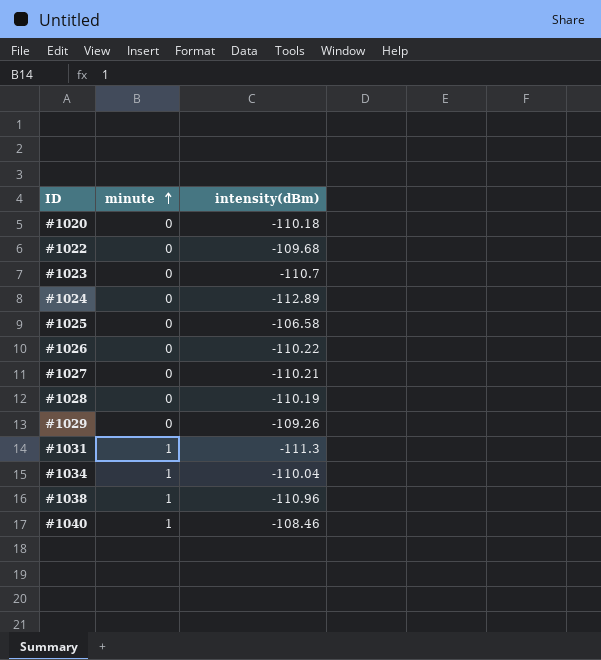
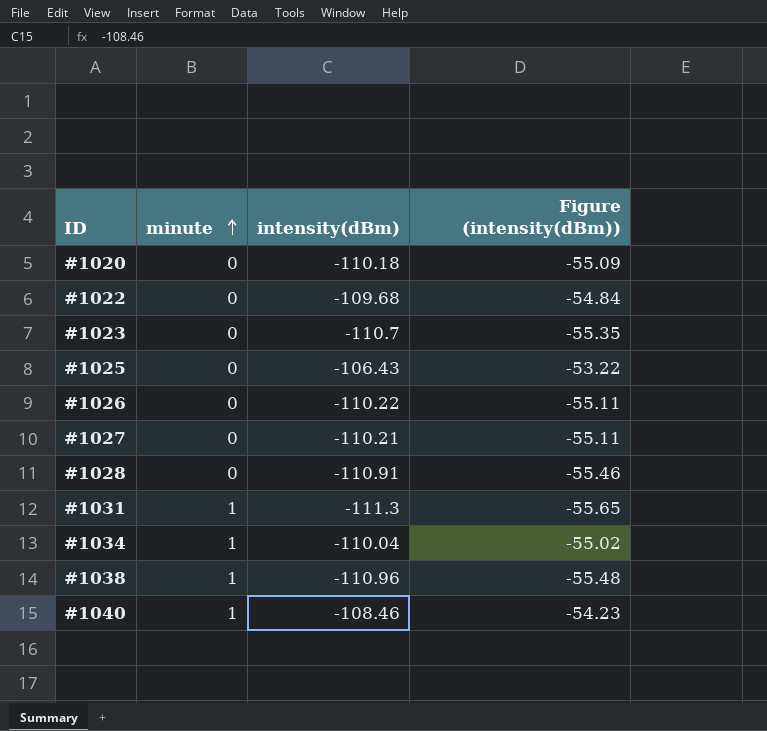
column Figure (intensity(dBm)) | formula: none -> [intensity(dBm)] * 0.5
row #1024: 0 | -112.89 -> none
row #1029: 0 | -109.26 -> none
#1025 | intensity(dBm): -106.58 -> -106.43
#1028 | intensity(dBm): -110.19 -> -110.91

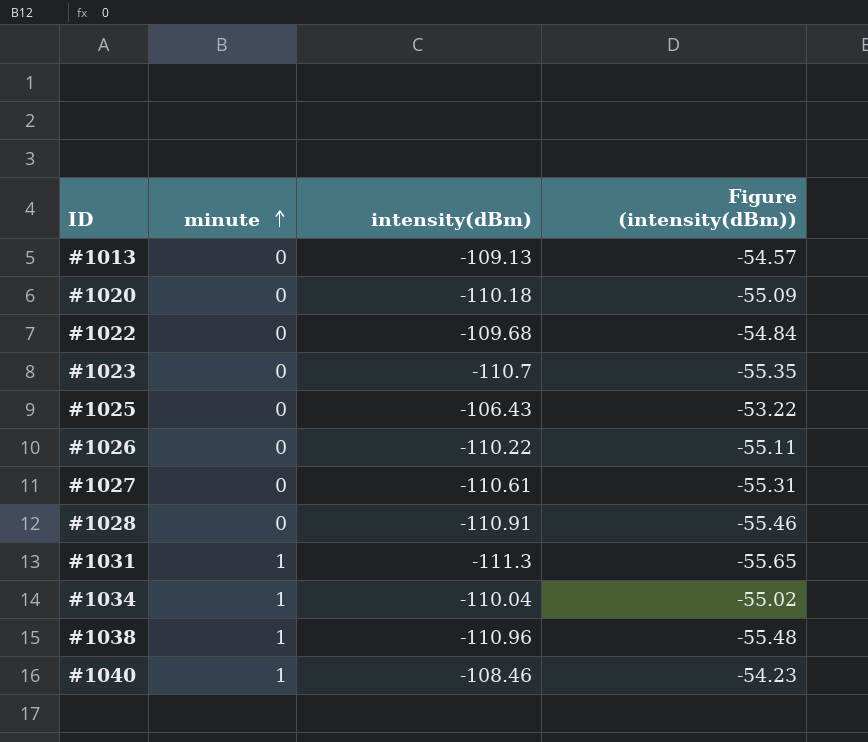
row #1013: none -> 0 | -109.13 | -54.57
#1027 | intensity(dBm): -110.21 -> -110.61
#1027 | Figure (intensity(dBm)): -55.11 -> -55.31

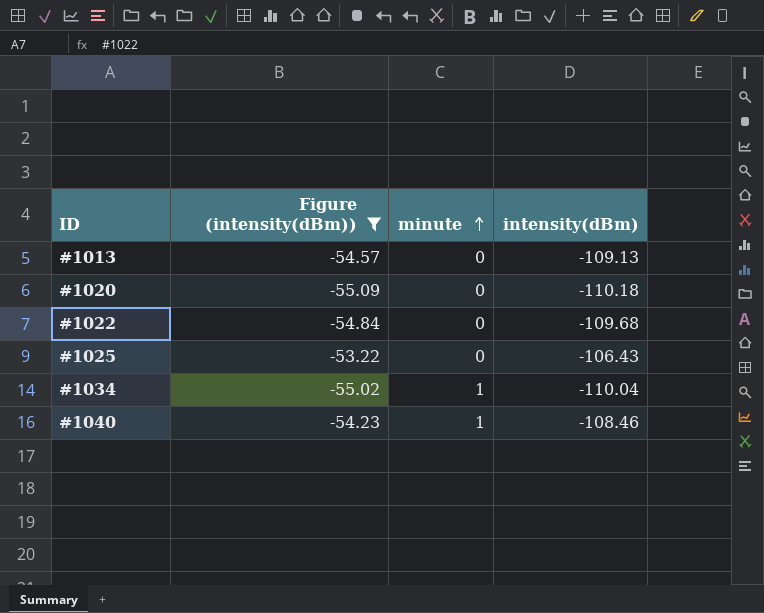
filter: none -> Figure (intensity(dBm)) >= -55.09
column Figure (intensity(dBm)) | position: 4 -> 2

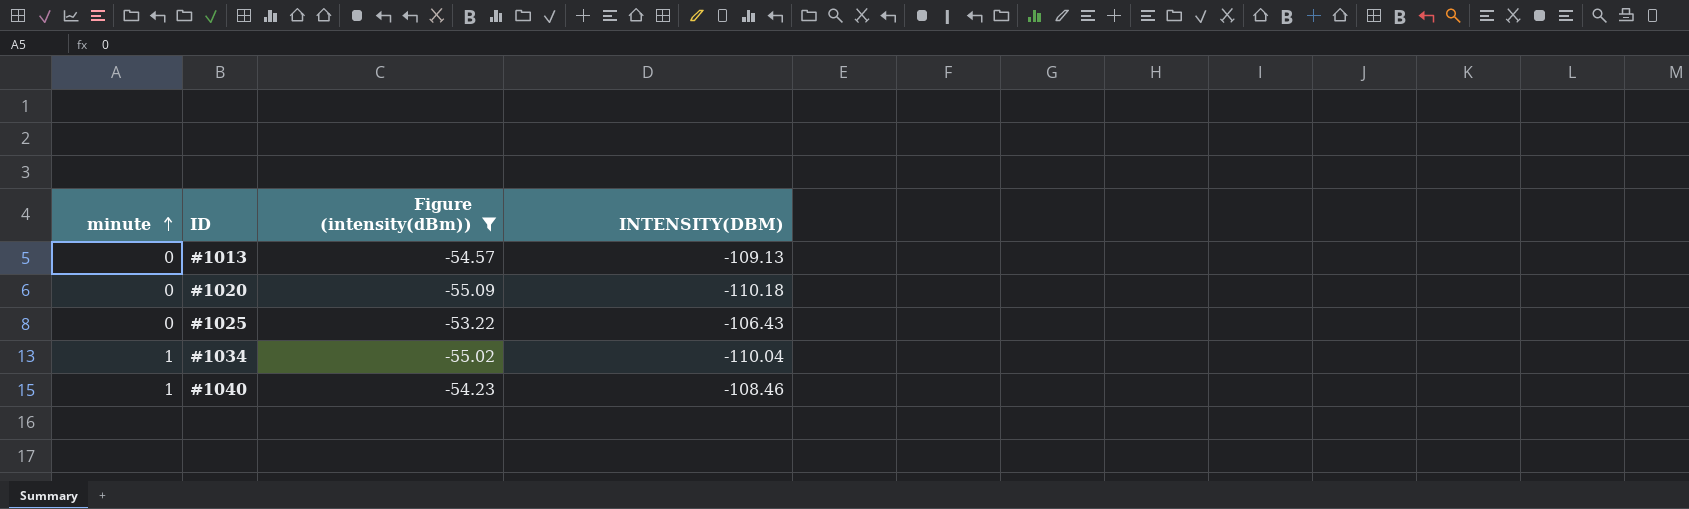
column minute | position: 3 -> 1
column name: intensity(dBm) -> INTENSITY(DBM)
row #1022: -54.84 | 0 | -109.68 -> none

